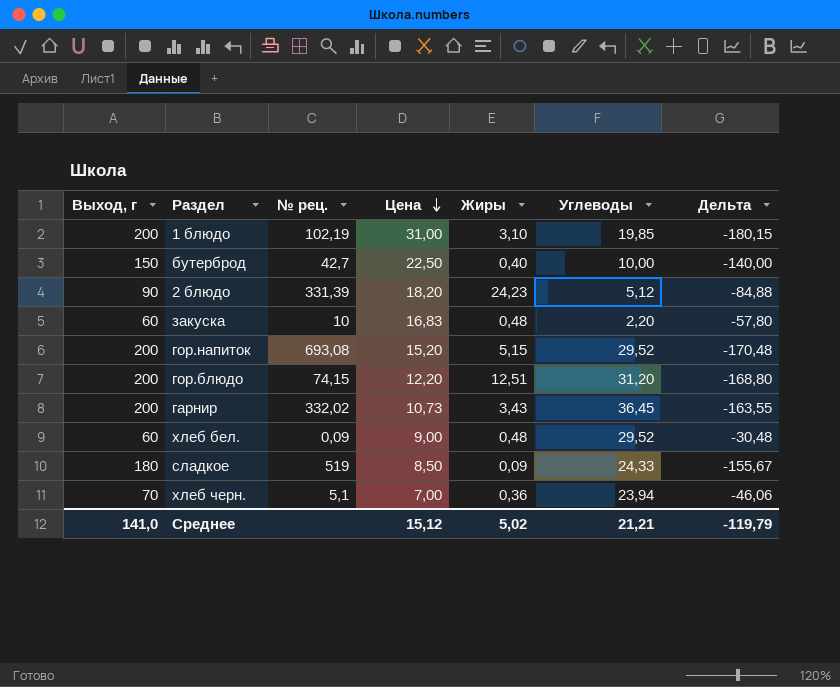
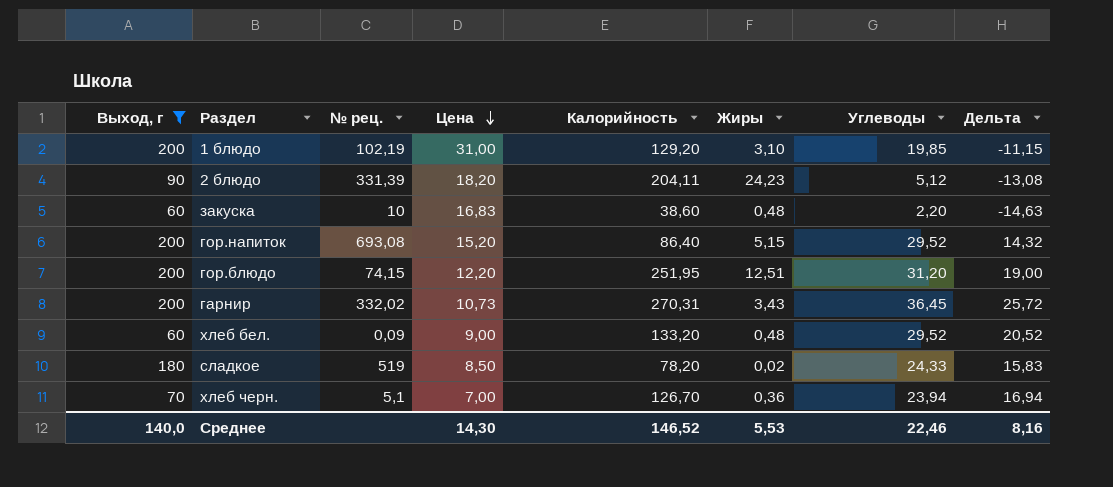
filter: none -> Выход, г != 150
column Калорийность | position: none -> 5
column Дельта | formula: [Углеводы] - [Выход, г] -> [Углеводы] - [Цена]
сладкое | Жиры: 0,09 -> 0,02
Среднее | Выход, г: 141,0 -> 140,0
Среднее | Цена: 15,12 -> 14,30
Среднее | Жиры: 5,02 -> 5,53
Среднее | Углеводы: 21,21 -> 22,46
Среднее | Дельта: -119,79 -> 8,16

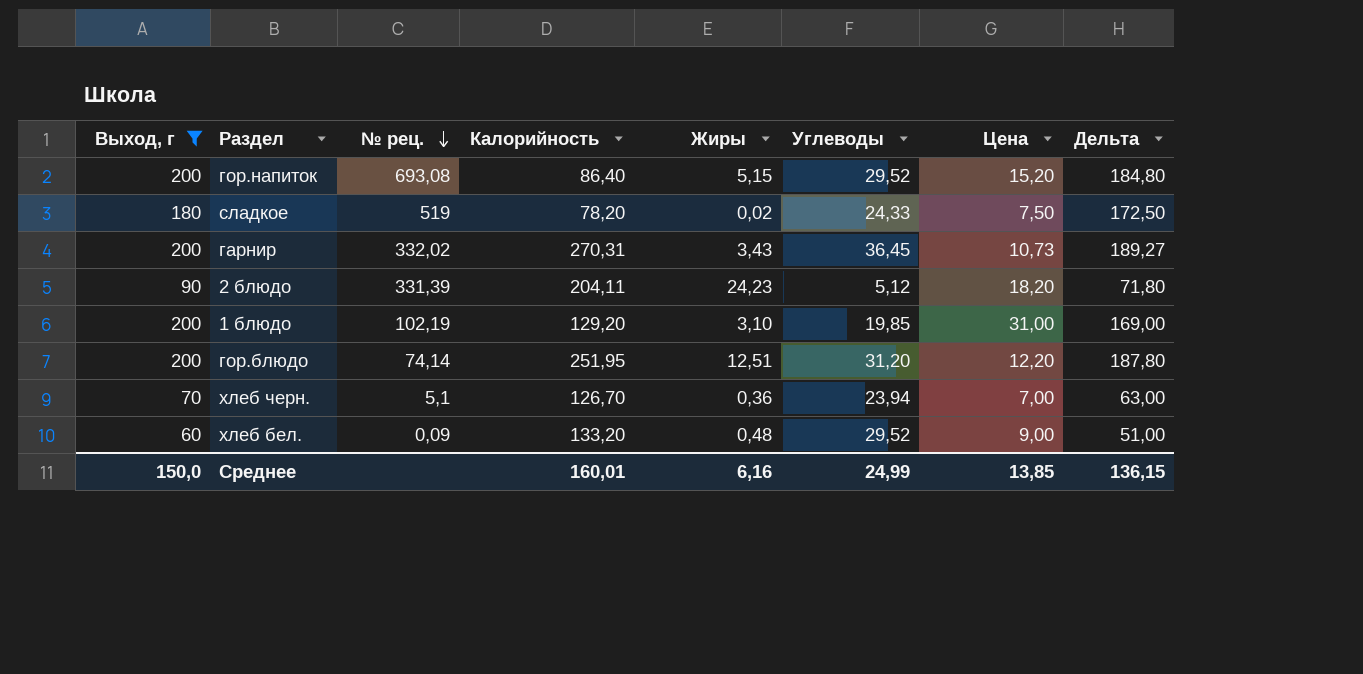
row order: Цена descending -> № рец. descending
column Цена | position: 4 -> 7
column Дельта | formula: [Углеводы] - [Цена] -> [Выход, г] - [Цена]
row закуска: 60 | 10 | 16,83 | 38,60 | 0,48 | 2,20 | -14,63 -> none
сладкое | Цена: 8,50 -> 7,50
гор.блюдо | № рец.: 74,15 -> 74,14
Среднее | Выход, г: 140,0 -> 150,0
Среднее | Калорийность: 146,52 -> 160,01
Среднее | Жиры: 5,53 -> 6,16
Среднее | Углеводы: 22,46 -> 24,99
Среднее | Цена: 14,30 -> 13,85
Среднее | Дельта: 8,16 -> 136,15

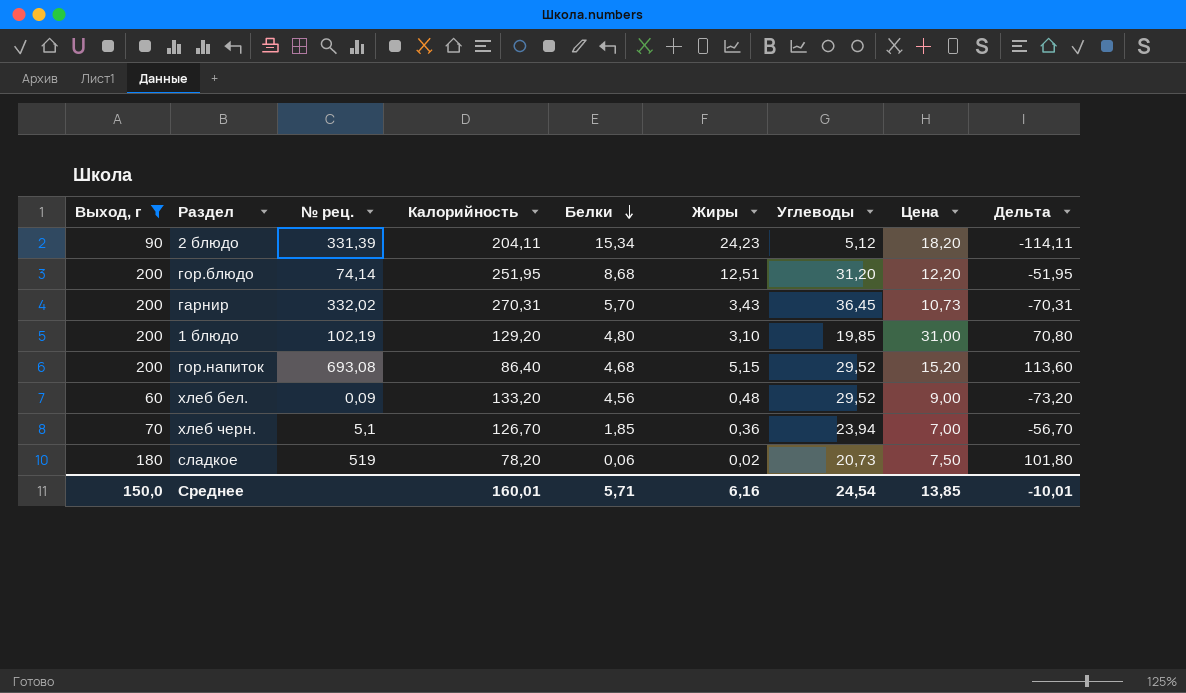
row order: № рец. descending -> Белки descending
column Белки | position: none -> 5
column Дельта | formula: [Выход, г] - [Цена] -> [Выход, г] - [Калорийность]
сладкое | Углеводы: 24,33 -> 20,73
Среднее | Углеводы: 24,99 -> 24,54
Среднее | Дельта: 136,15 -> -10,01

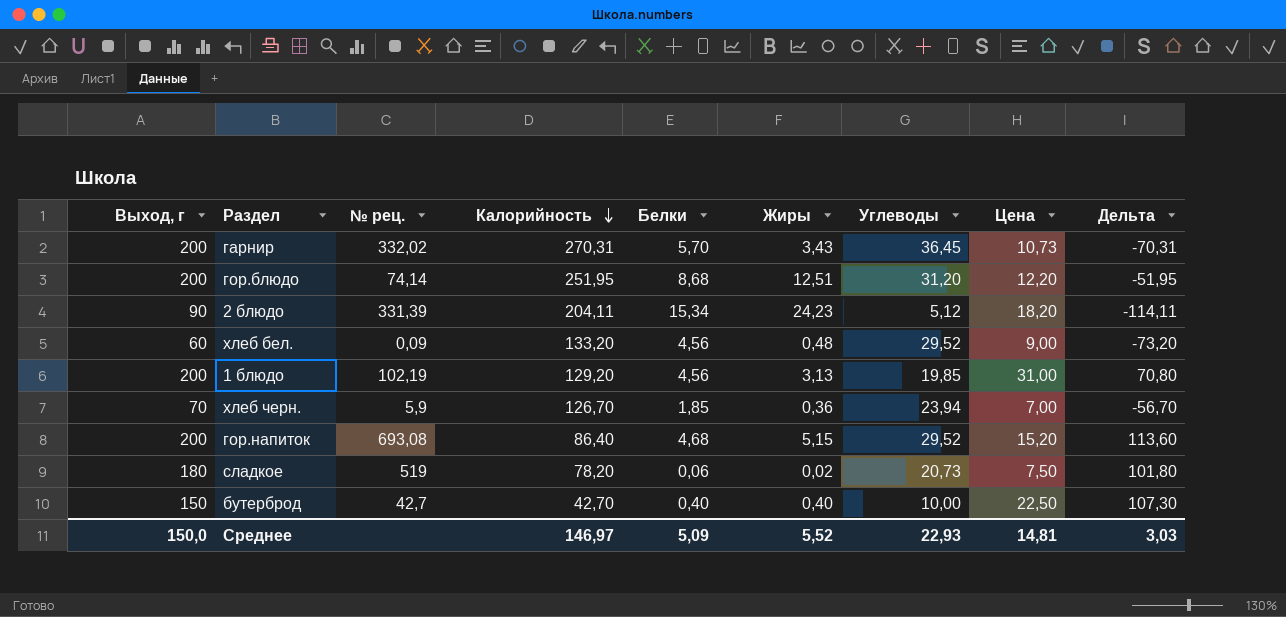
filter: Выход, г != 150 -> none
row order: Белки descending -> Калорийность descending
1 блюдо | Белки: 4,80 -> 4,56
1 блюдо | Жиры: 3,10 -> 3,13
хлеб черн. | № рец.: 5,1 -> 5,9
Среднее | Калорийность: 160,01 -> 146,97
Среднее | Белки: 5,71 -> 5,09
Среднее | Жиры: 6,16 -> 5,52
Среднее | Углеводы: 24,54 -> 22,93
Среднее | Цена: 13,85 -> 14,81
Среднее | Дельта: -10,01 -> 3,03

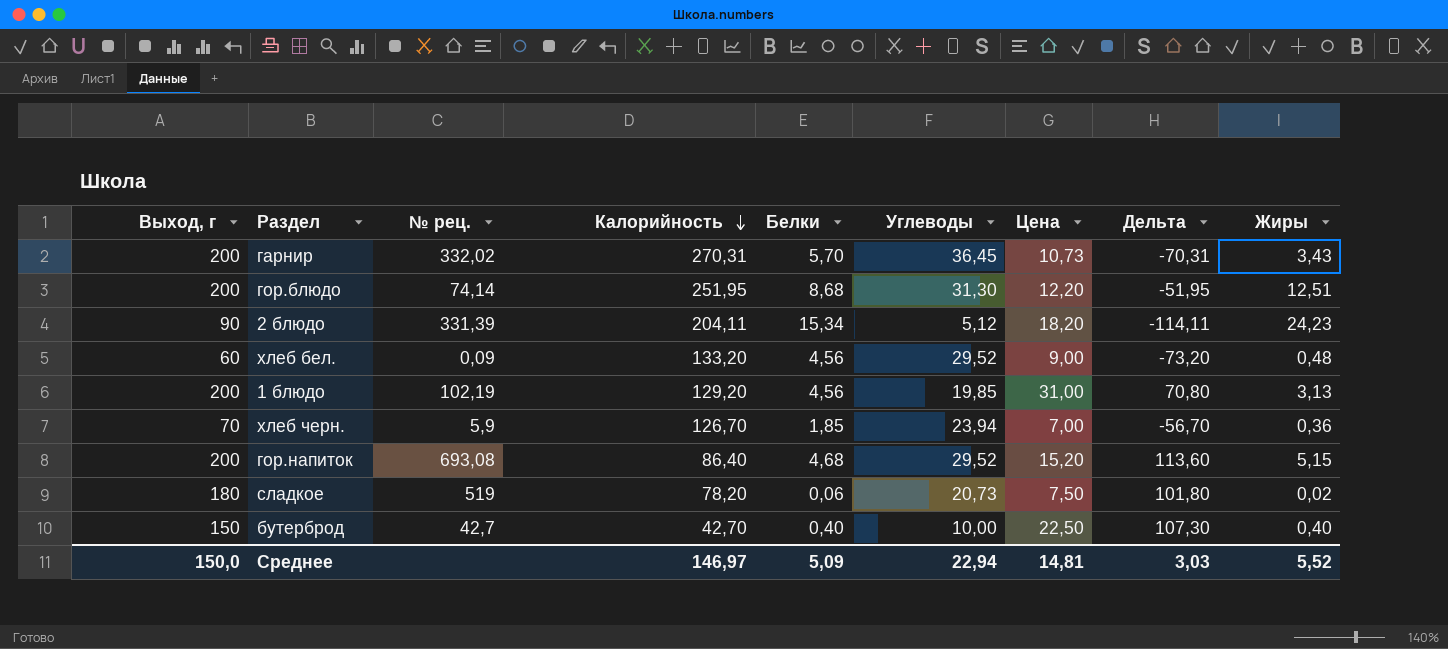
column Жиры | position: 6 -> 9
гор.блюдо | Углеводы: 31,20 -> 31,30
Среднее | Углеводы: 22,93 -> 22,94

